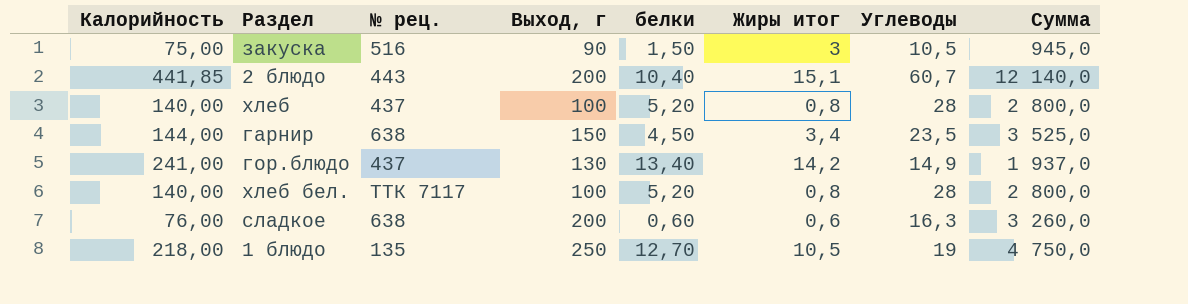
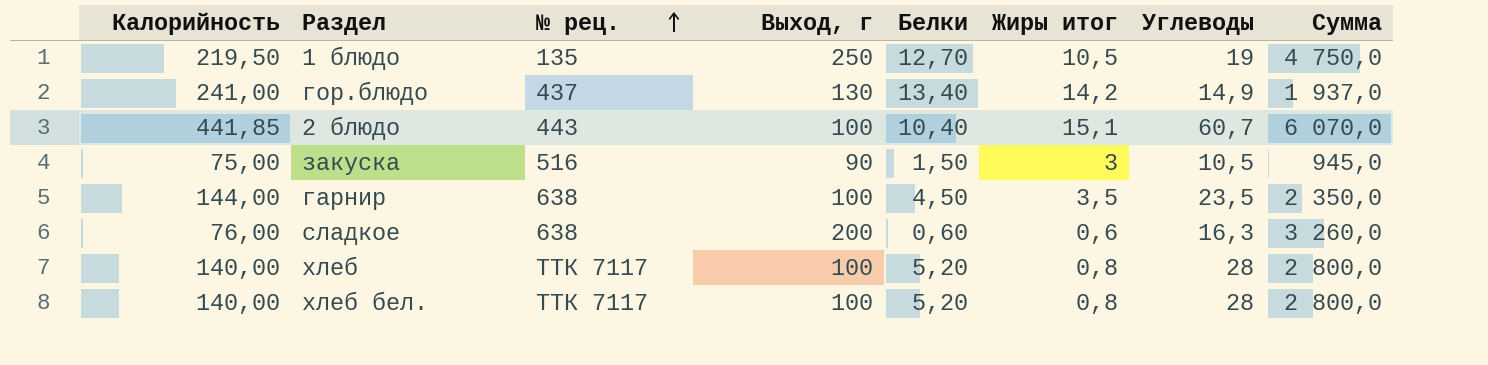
row order: none -> № рец. ascending
column name: белки -> Белки
1 блюдо | Калорийность: 218,00 -> 219,50
2 блюдо | Выход, г: 200 -> 100
2 блюдо | Сумма: 12 140,0 -> 6 070,0
гарнир | Выход, г: 150 -> 100
гарнир | Жиры итог: 3,4 -> 3,5
гарнир | Сумма: 3 525,0 -> 2 350,0
хлеб | № рец.: 437 -> ТТК 7117

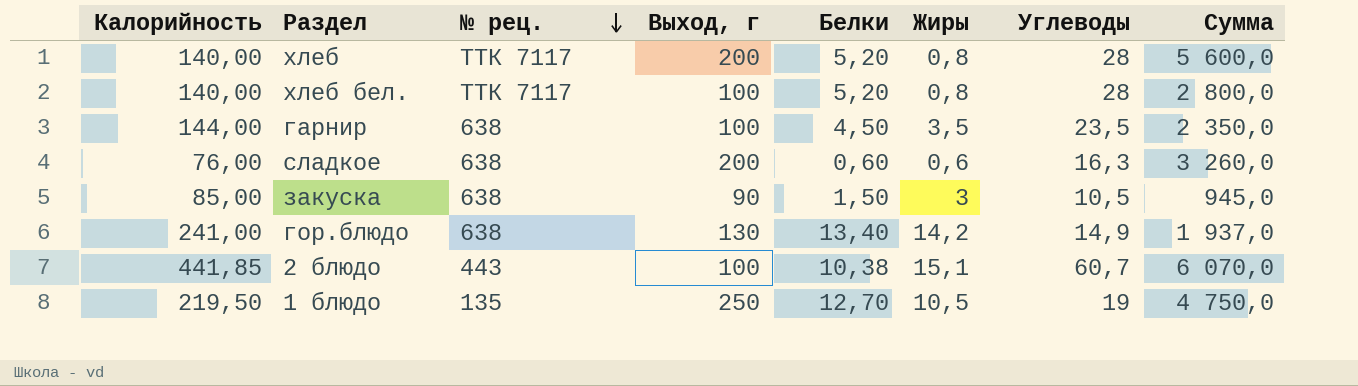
row order: № рец. ascending -> № рец. descending
column name: Жиры итог -> Жиры
хлеб | Выход, г: 100 -> 200
хлеб | Сумма: 2 800,0 -> 5 600,0
закуска | Калорийность: 75,00 -> 85,00
закуска | № рец.: 516 -> 638
гор.блюдо | № рец.: 437 -> 638
2 блюдо | Белки: 10,40 -> 10,38

